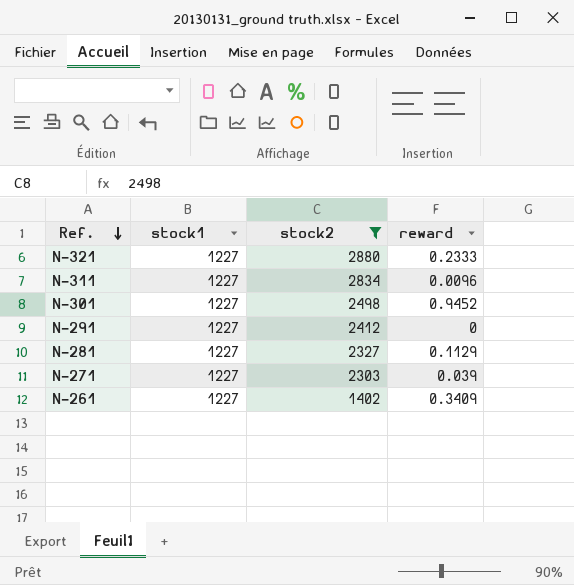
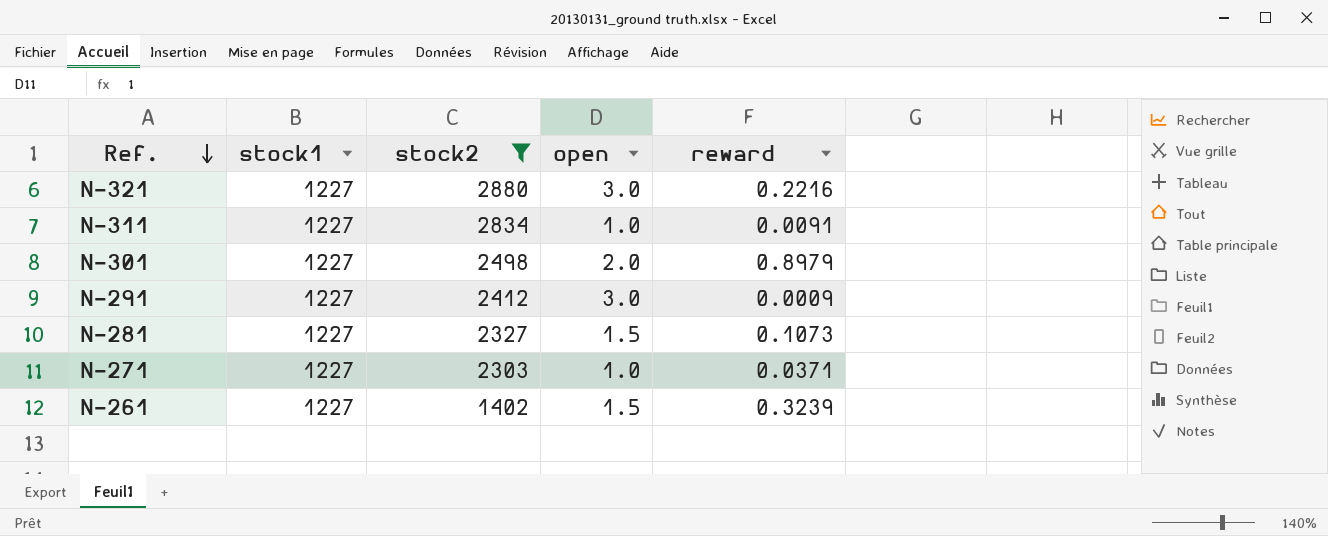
column open | position: none -> 4
N-321 | reward: 0.2333 -> 0.2216
N-311 | reward: 0.0096 -> 0.0091
N-301 | reward: 0.9452 -> 0.8979
N-291 | reward: 0 -> 0.0009
N-281 | reward: 0.1129 -> 0.1073
N-271 | reward: 0.039 -> 0.0371
N-261 | reward: 0.3409 -> 0.3239

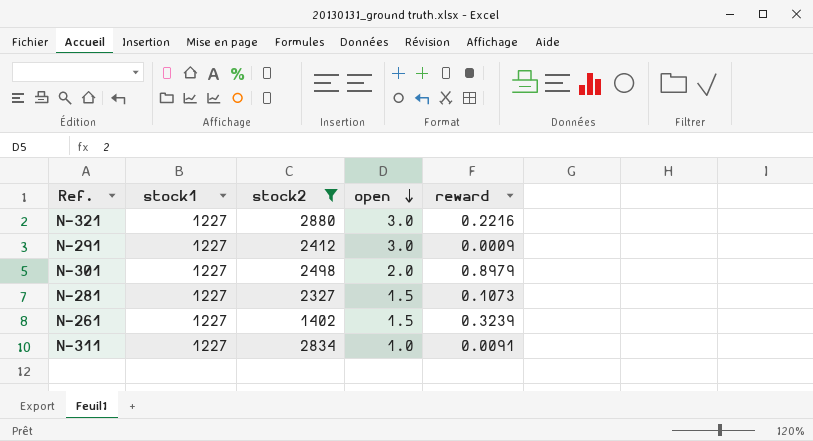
row order: Ref. descending -> open descending
row N-271: 1227 | 2303 | 1.0 | 0.0371 -> none

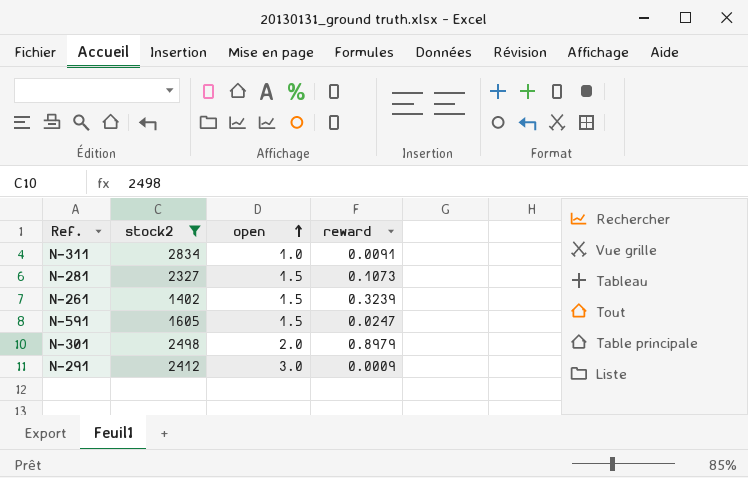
row order: open descending -> open ascending
column stock1 | position: 2 -> none
row N-321: 1227 | 2880 | 3.0 | 0.2216 -> none
row N-591: none -> 1605 | 1.5 | 0.0247

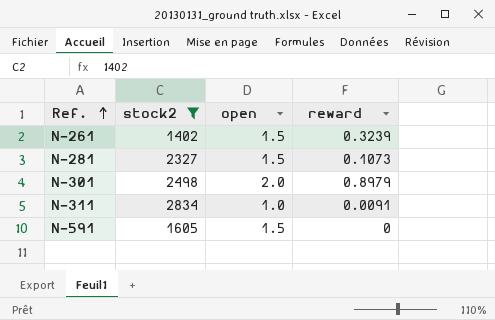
row order: open ascending -> Ref. ascending
row N-291: 2412 | 3.0 | 0.0009 -> none
N-591 | reward: 0.0247 -> 0

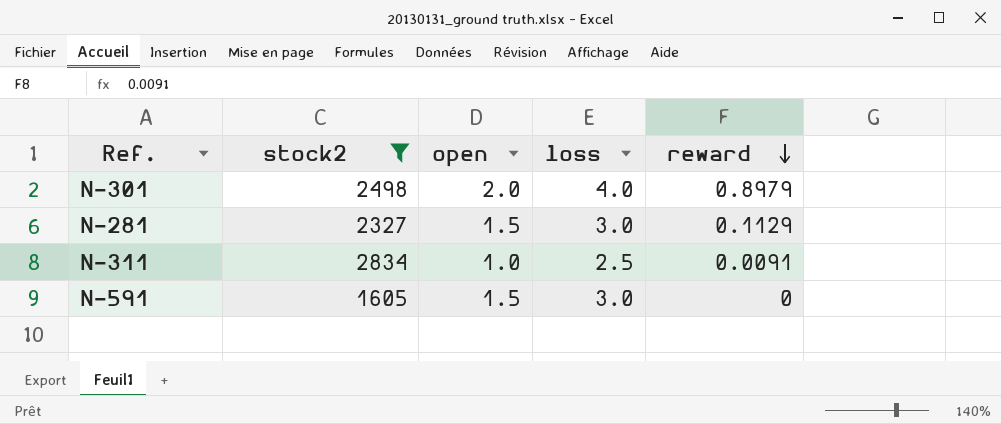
row order: Ref. ascending -> reward descending
column loss | position: none -> 4
row N-261: 1402 | 1.5 | 0.3239 -> none
N-281 | reward: 0.1073 -> 0.1129

